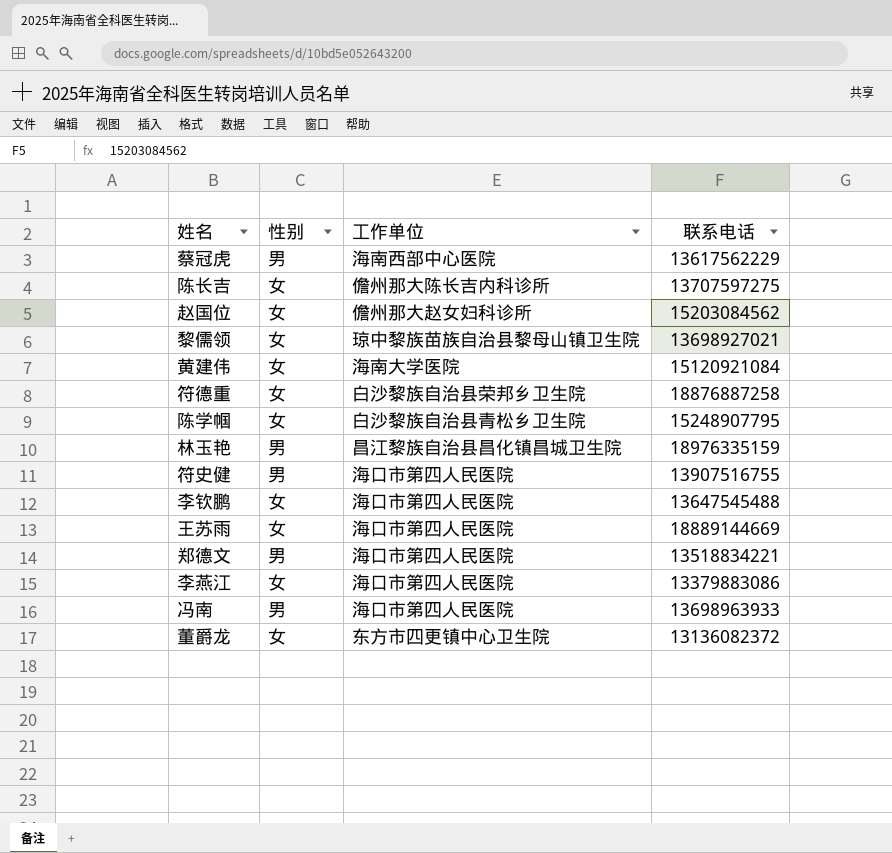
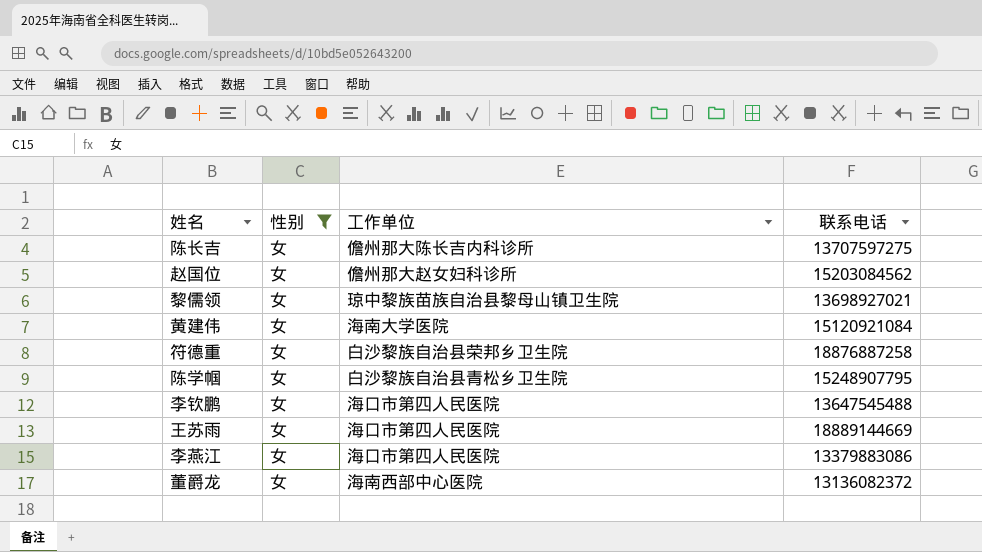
filter: none -> 性别 = 女
董爵龙 | 工作单位: 东方市四更镇中心卫生院 -> 海南西部中心医院

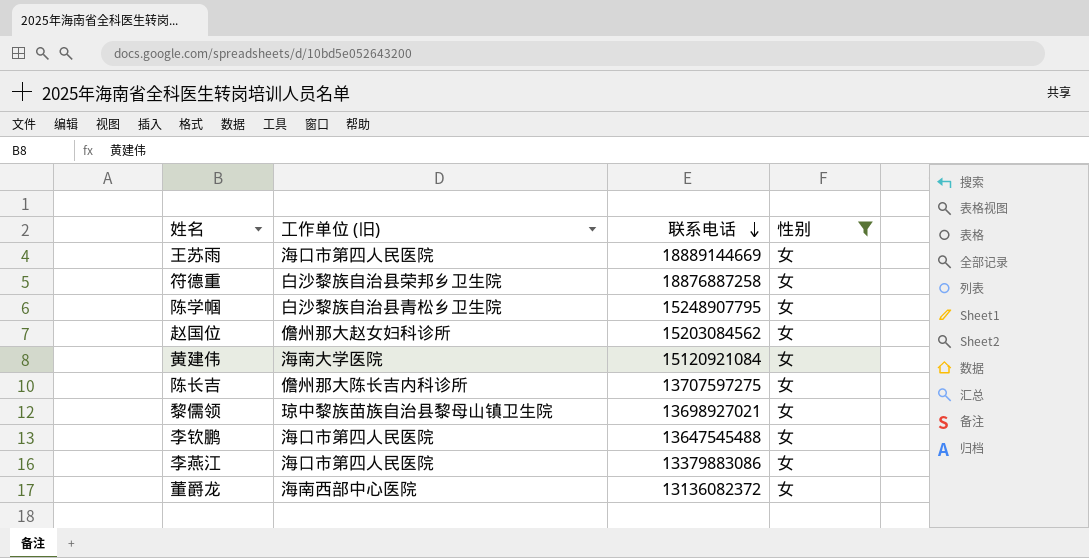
row order: none -> 联系电话 descending
column name: 工作单位 -> 工作单位 (旧)
column 性别 | position: 2 -> 4

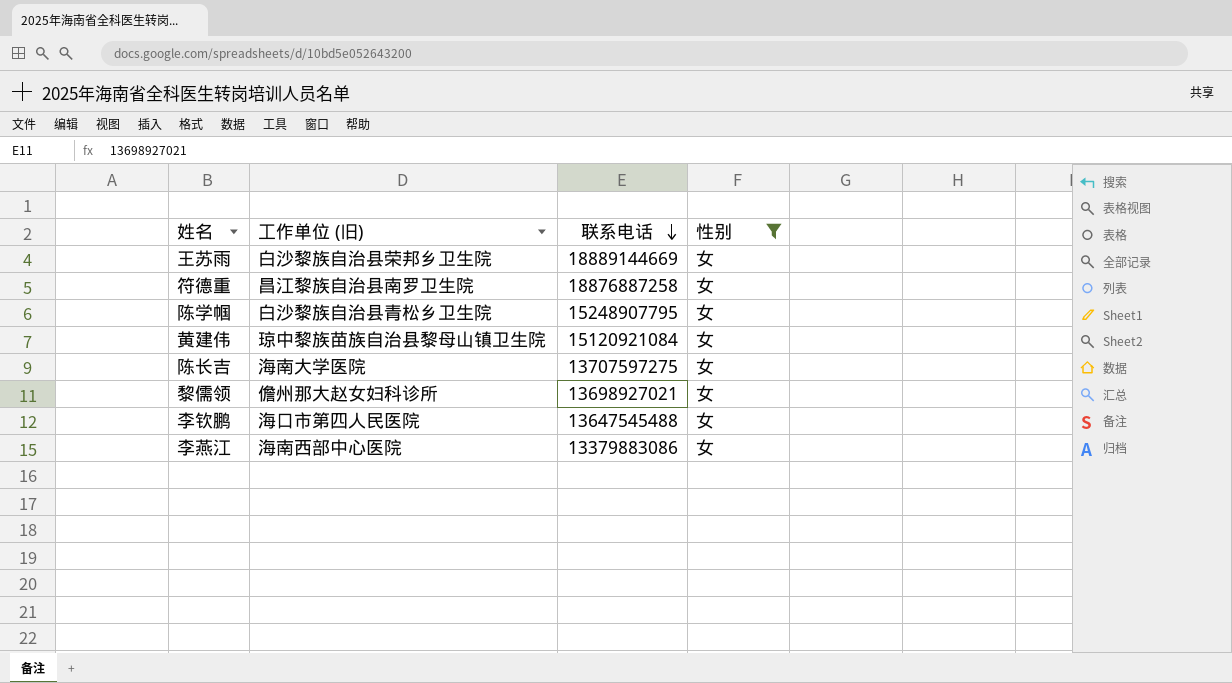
row 赵国位: 儋州那大赵女妇科诊所 | 15203084562 | 女 -> none
row 董爵龙: 海南西部中心医院 | 13136082372 | 女 -> none
王苏雨 | 工作单位 (旧): 海口市第四人民医院 -> 白沙黎族自治县荣邦乡卫生院
符德重 | 工作单位 (旧): 白沙黎族自治县荣邦乡卫生院 -> 昌江黎族自治县南罗卫生院
黄建伟 | 工作单位 (旧): 海南大学医院 -> 琼中黎族苗族自治县黎母山镇卫生院
陈长吉 | 工作单位 (旧): 儋州那大陈长吉内科诊所 -> 海南大学医院
黎儒领 | 工作单位 (旧): 琼中黎族苗族自治县黎母山镇卫生院 -> 儋州那大赵女妇科诊所
李燕江 | 工作单位 (旧): 海口市第四人民医院 -> 海南西部中心医院

